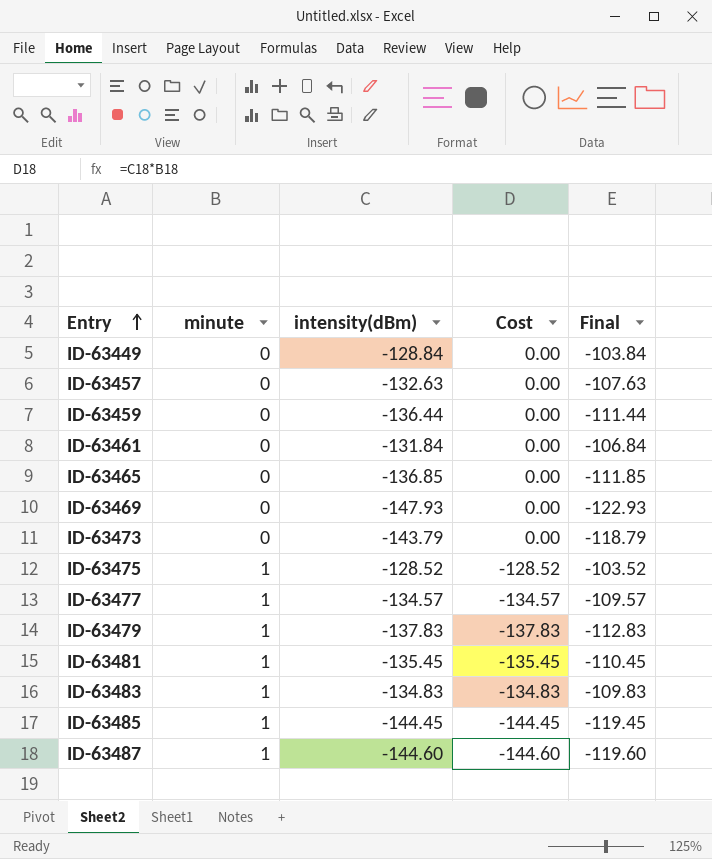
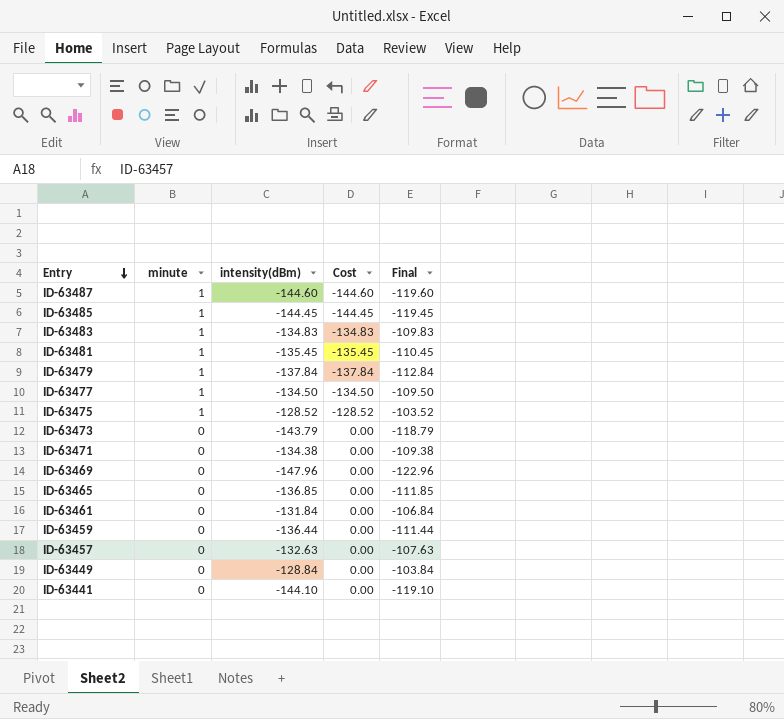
row order: Entry ascending -> Entry descending
ID-63479 | intensity(dBm): -137.83 -> -137.84
ID-63479 | Cost: -137.83 -> -137.84
ID-63479 | Final: -112.83 -> -112.84
ID-63477 | intensity(dBm): -134.57 -> -134.50
ID-63477 | Cost: -134.57 -> -134.50
ID-63477 | Final: -109.57 -> -109.50
row ID-63471: none -> 0 | -134.38 | 0.00 | -109.38
ID-63469 | intensity(dBm): -147.93 -> -147.96
ID-63469 | Final: -122.93 -> -122.96
row ID-63441: none -> 0 | -144.10 | 0.00 | -119.10

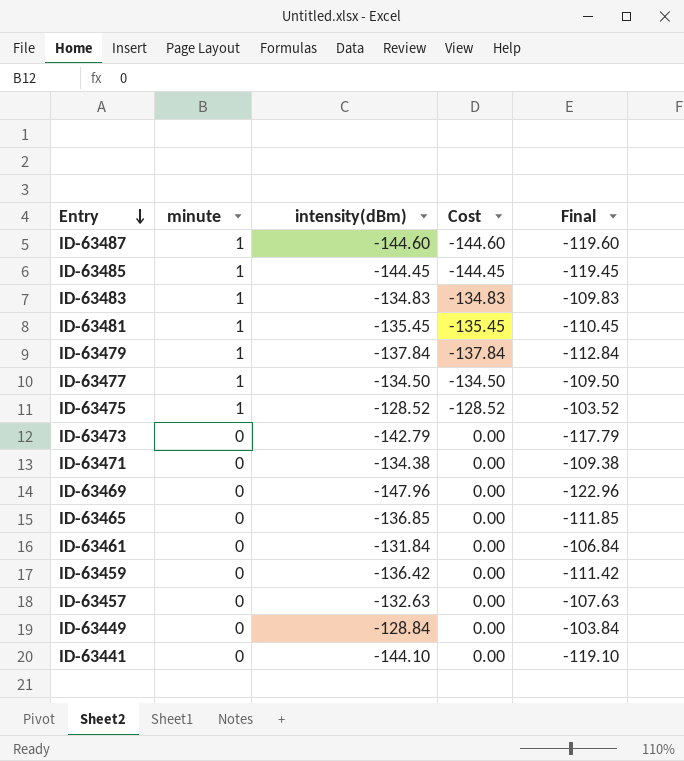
ID-63473 | intensity(dBm): -143.79 -> -142.79
ID-63473 | Final: -118.79 -> -117.79
ID-63459 | intensity(dBm): -136.44 -> -136.42
ID-63459 | Final: -111.44 -> -111.42

